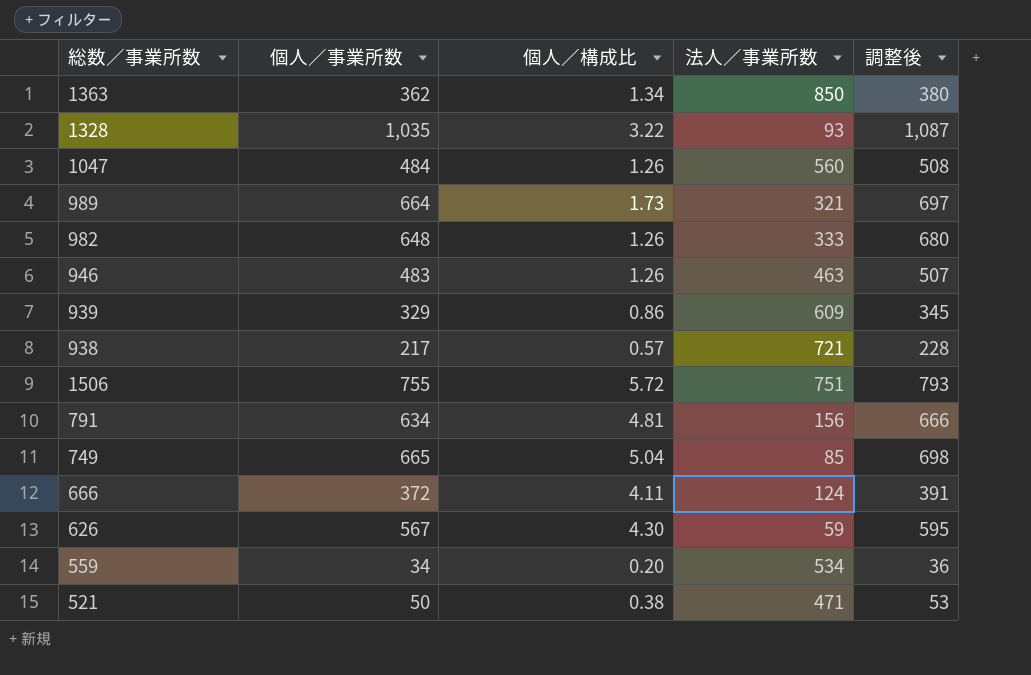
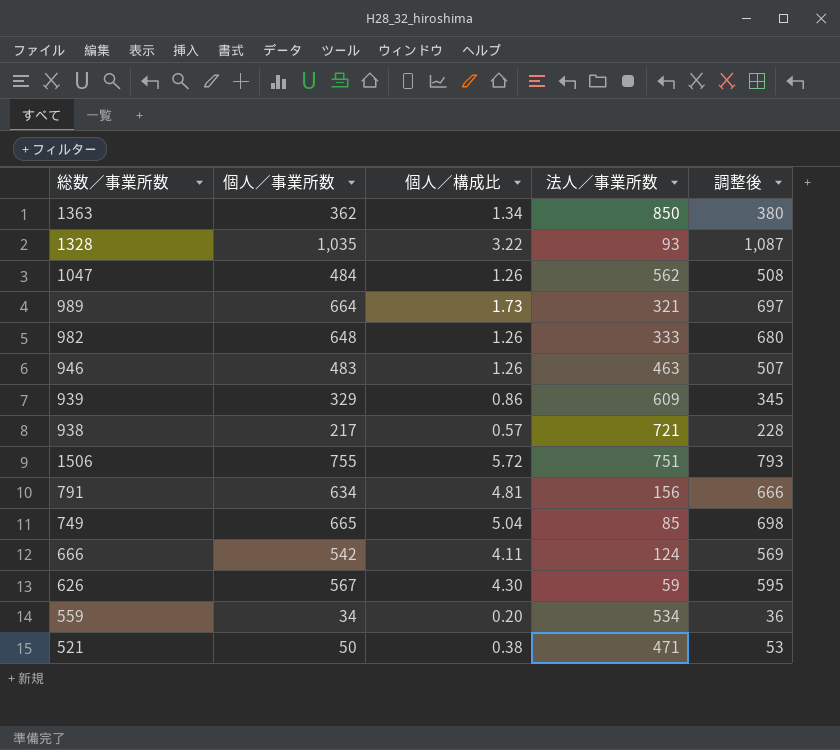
1047 | 法人／事業所数: 560 -> 562
666 | 個人／事業所数: 372 -> 542
666 | 調整後: 391 -> 569

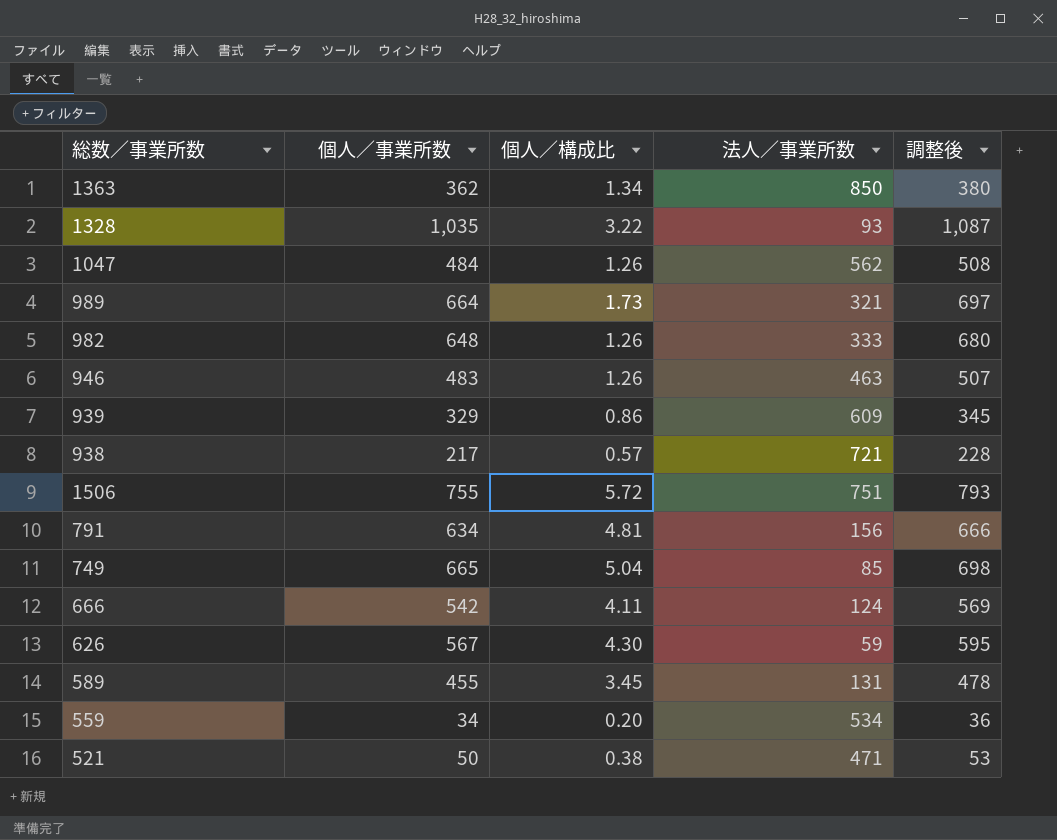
row 589: none -> 455 | 3.45 | 131 | 478

